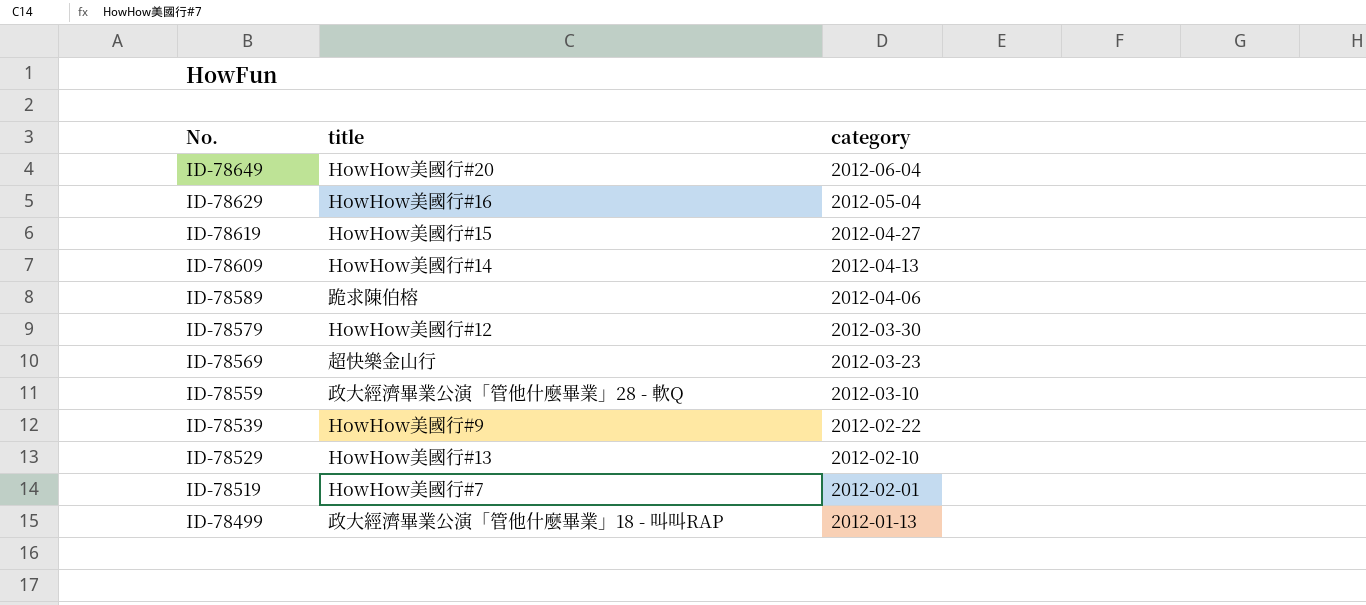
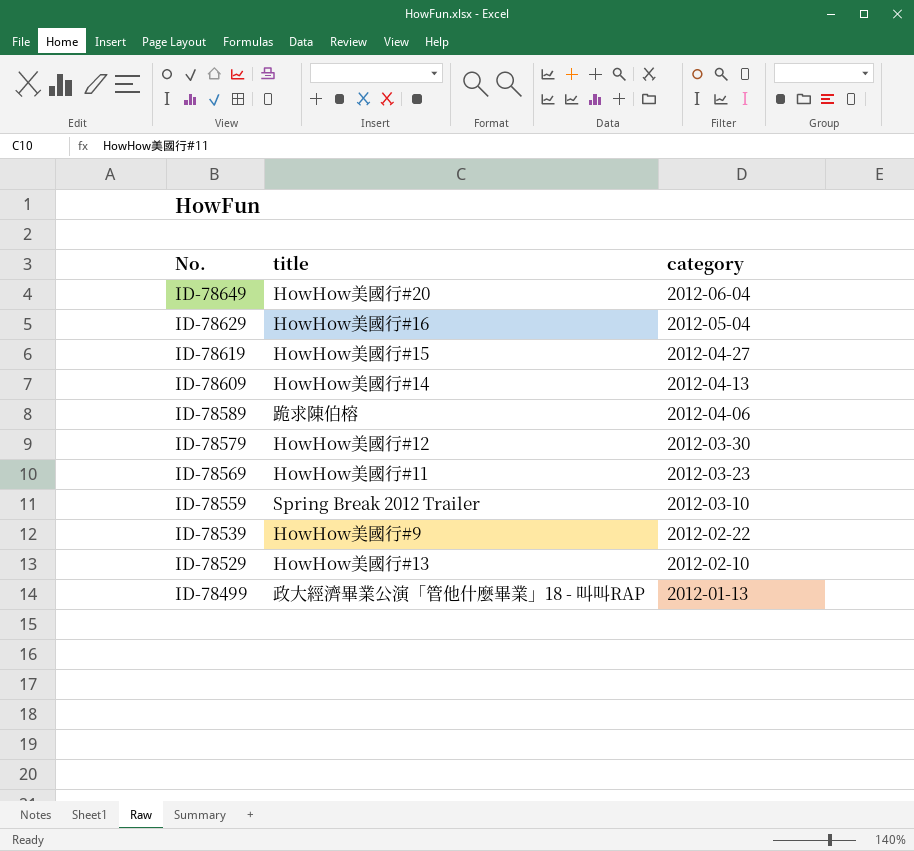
row ID-78519: HowHow美國行#7 | 2012-02-01 -> none
ID-78569 | title: 超快樂金山行 -> HowHow美國行#11
ID-78559 | title: 政大經濟畢業公演「管他什麼畢業」28 - 軟Q -> Spring Break 2012 Trailer

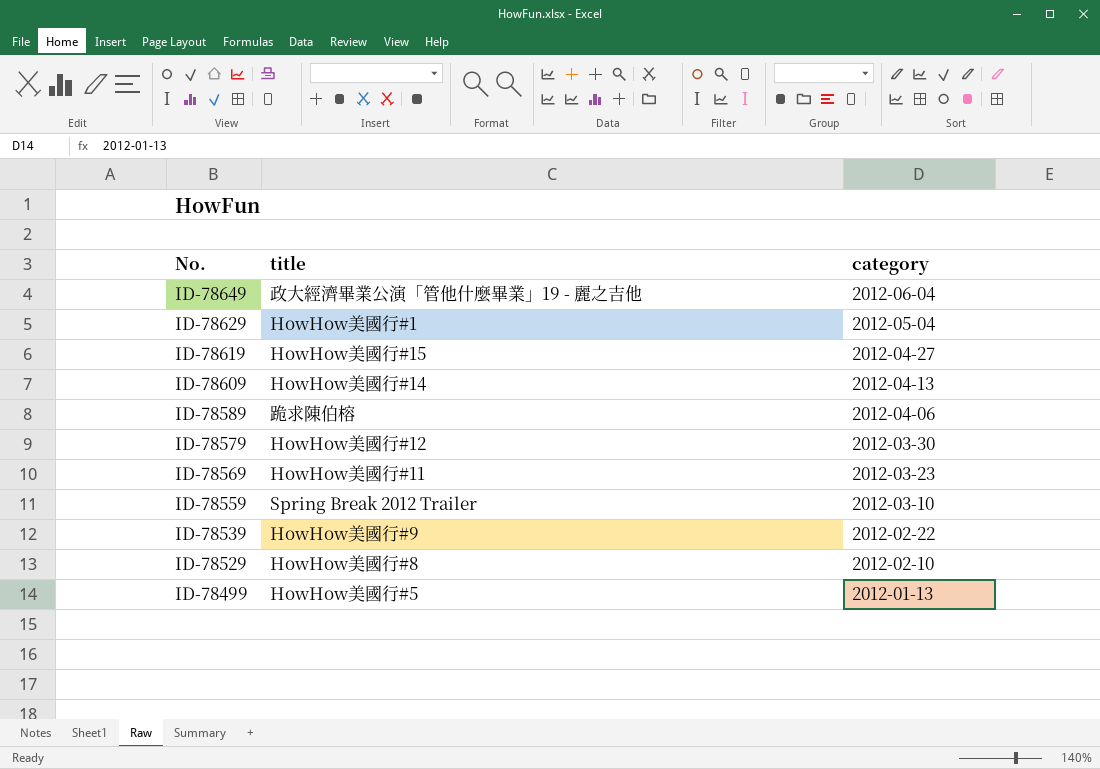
ID-78649 | title: HowHow美國行#20 -> 政大經濟畢業公演「管他什麼畢業」19 - 麗之吉他
ID-78629 | title: HowHow美國行#16 -> HowHow美國行#1
ID-78529 | title: HowHow美國行#13 -> HowHow美國行#8
ID-78499 | title: 政大經濟畢業公演「管他什麼畢業」18 - 叫叫RAP -> HowHow美國行#5

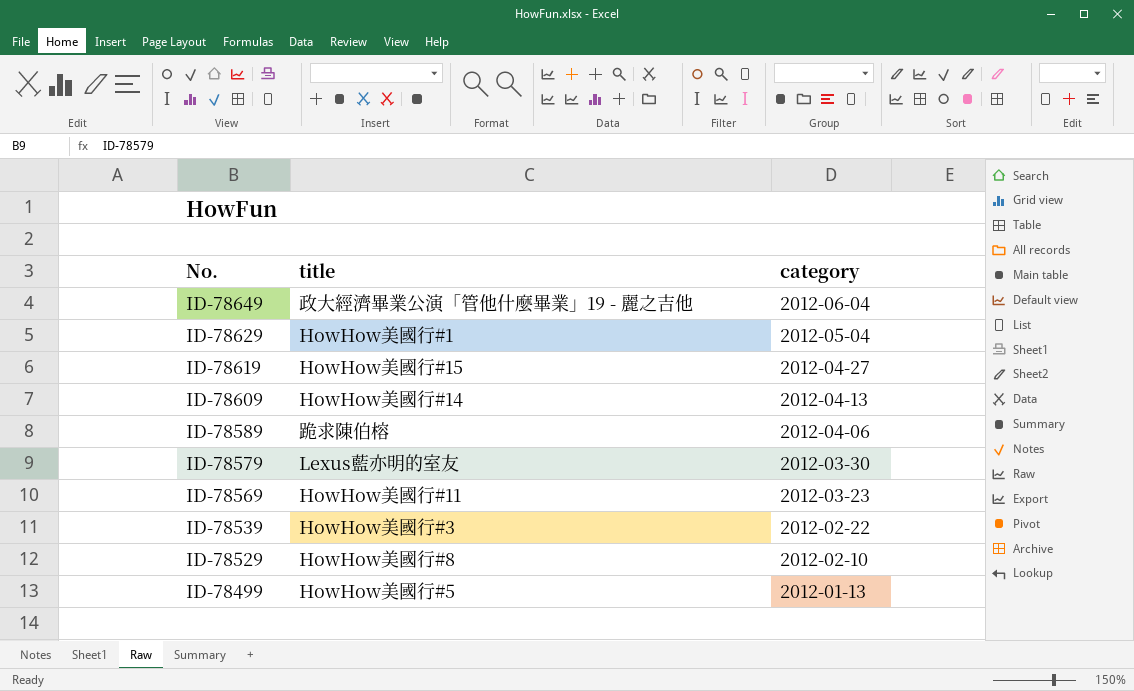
row ID-78559: Spring Break 2012 Trailer | 2012-03-10 -> none
ID-78579 | title: HowHow美國行#12 -> Lexus藍亦明的室友
ID-78539 | title: HowHow美國行#9 -> HowHow美國行#3

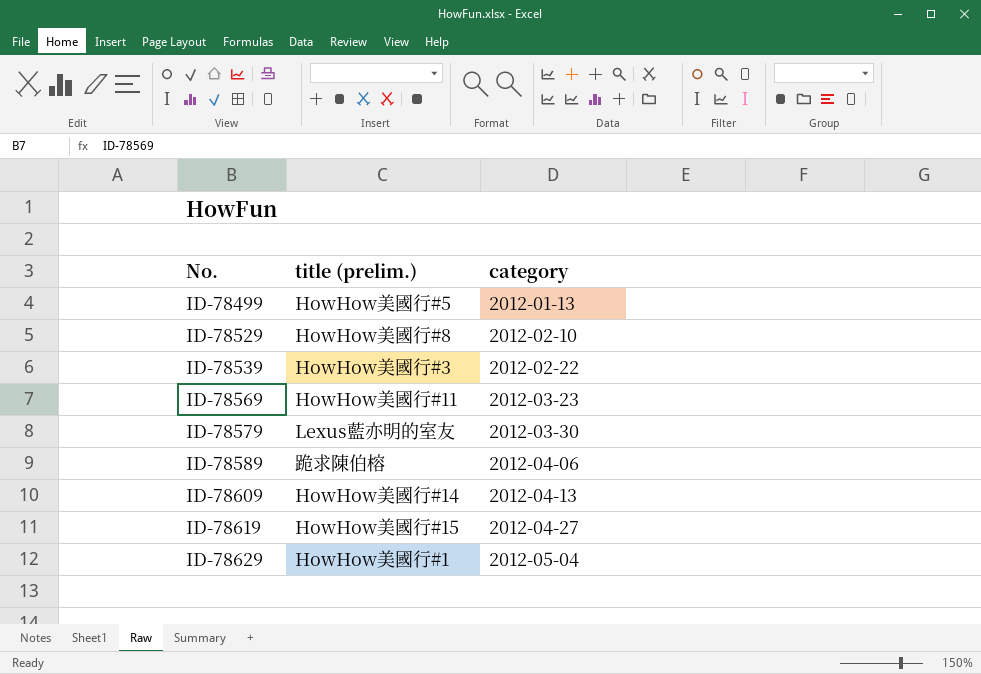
row order: No. descending -> No. ascending
column name: title -> title (prelim.)
row ID-78649: 政大經濟畢業公演「管他什麼畢業」19 - 麗之吉他 | 2012-06-04 -> none

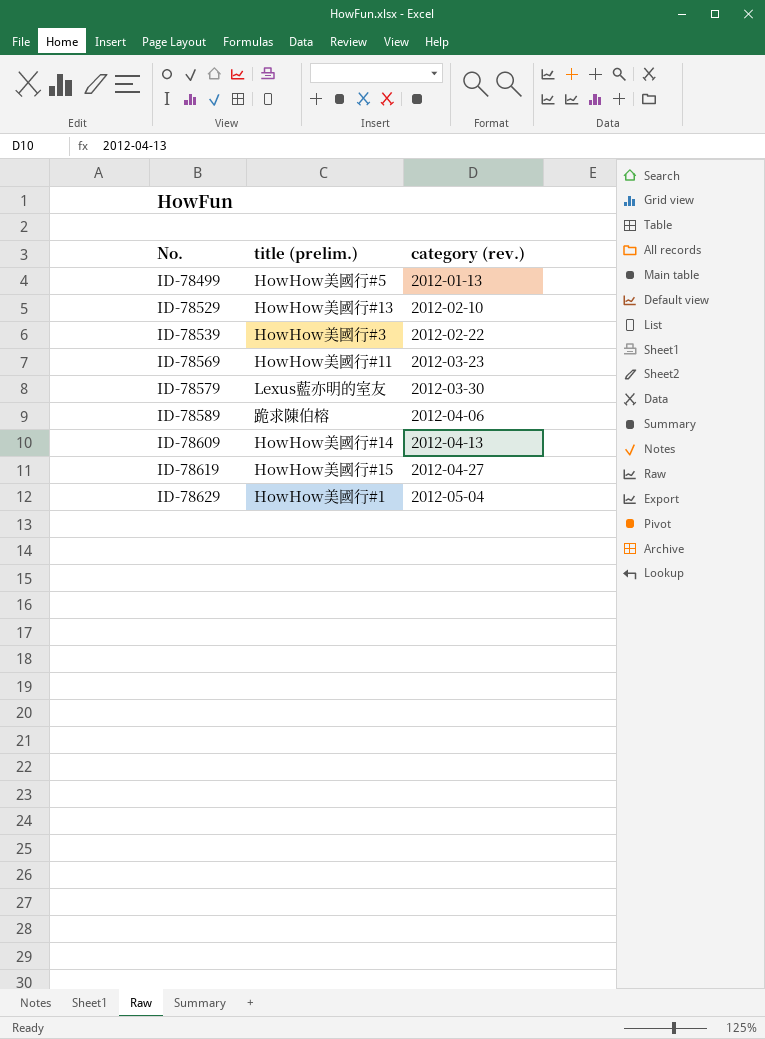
column name: category -> category (rev.)
ID-78529 | title (prelim.): HowHow美國行#8 -> HowHow美國行#13

